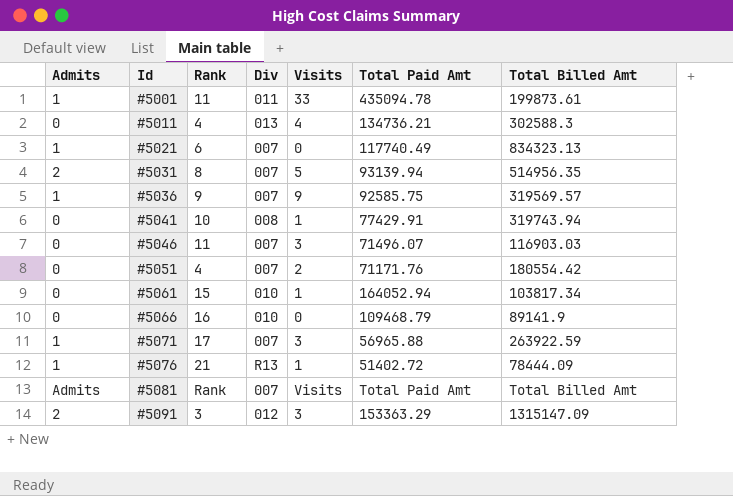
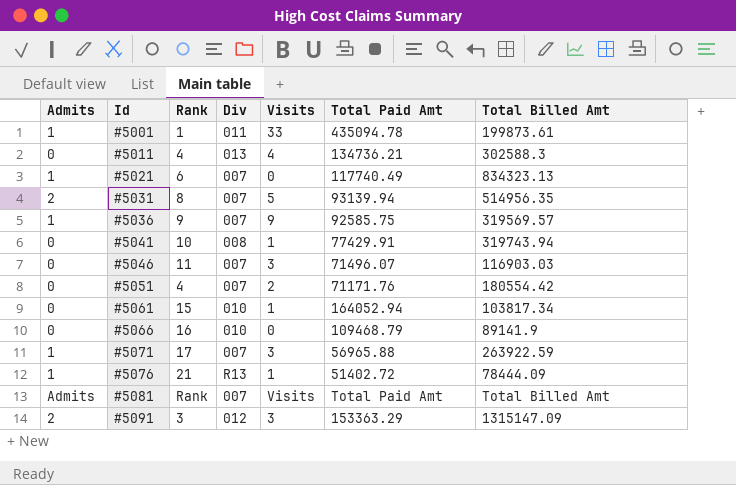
#5001 | Rank: 11 -> 1

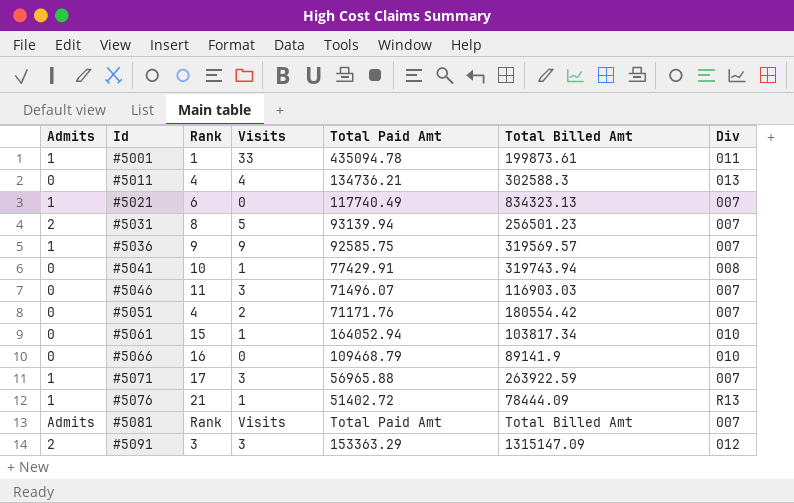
column Div | position: 4 -> 7
#5031 | Total Billed Amt: 514956.35 -> 256501.23

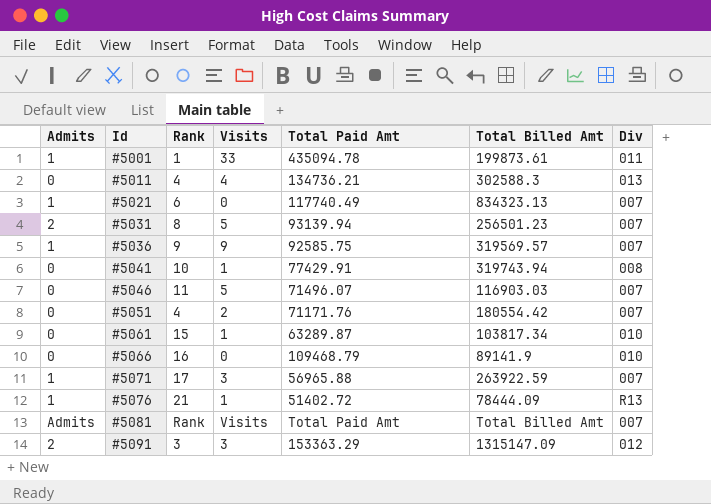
#5046 | Visits: 3 -> 5
#5061 | Total Paid Amt: 164052.94 -> 63289.87

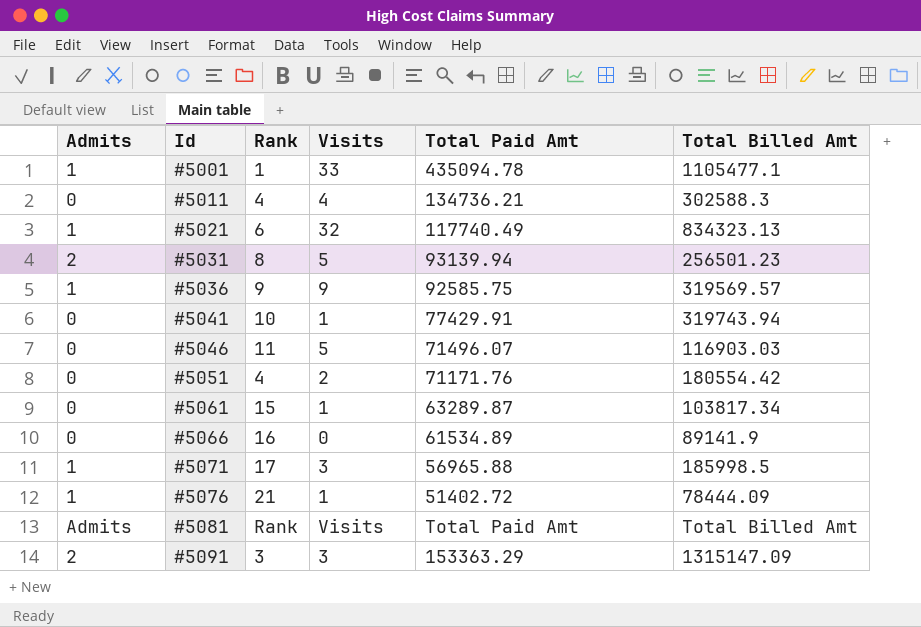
column Div | position: 7 -> none
#5001 | Total Billed Amt: 199873.61 -> 1105477.1
#5021 | Visits: 0 -> 32
#5066 | Total Paid Amt: 109468.79 -> 61534.89
#5071 | Total Billed Amt: 263922.59 -> 185998.5

